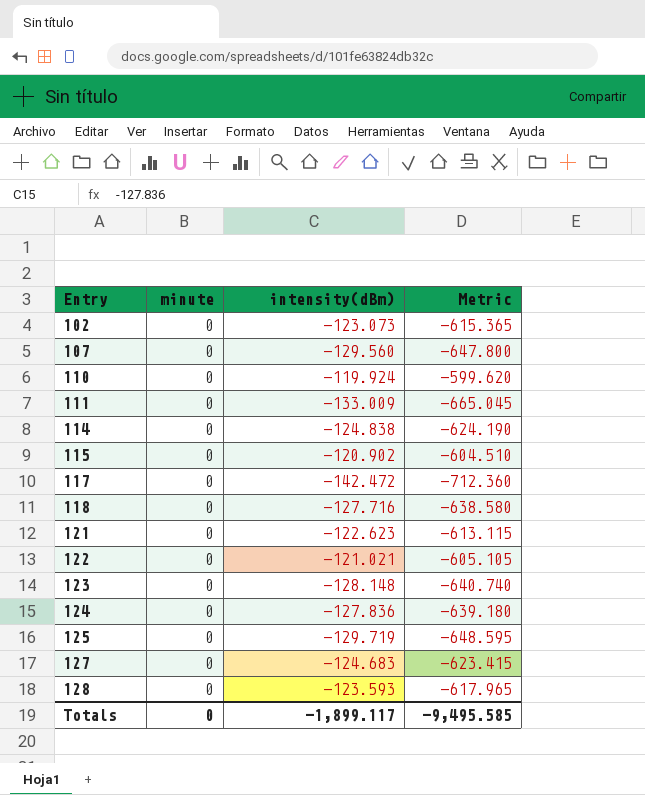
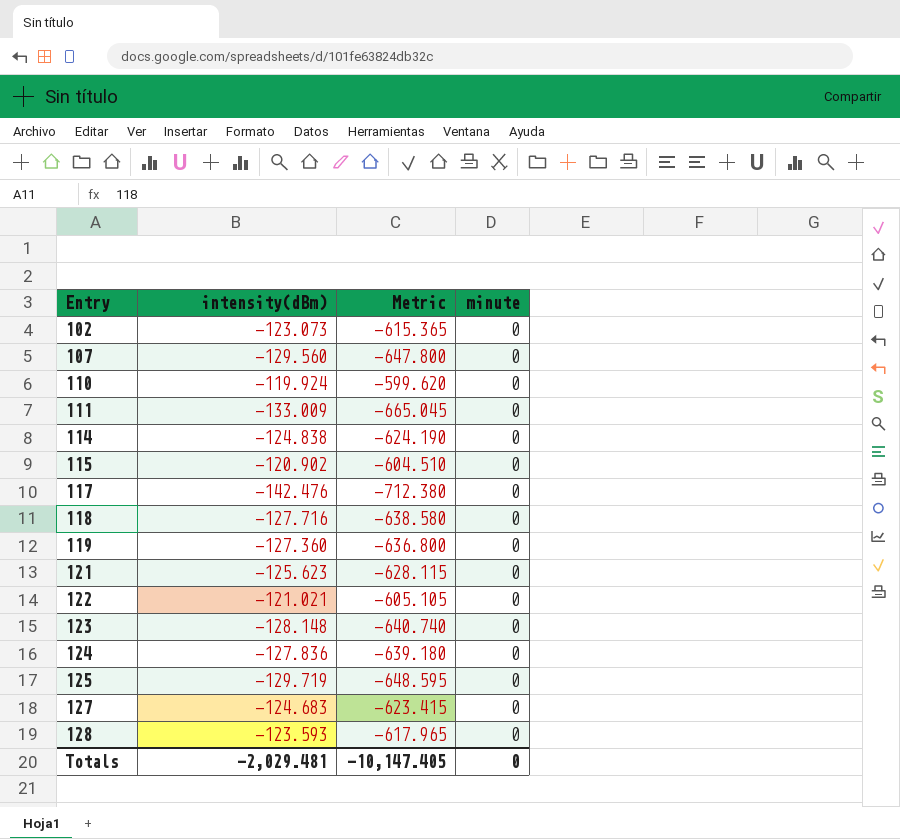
column minute | position: 2 -> 4
117 | intensity(dBm): -142.472 -> -142.476
117 | Metric: -712.360 -> -712.380
row 119: none -> -127.360 | -636.800 | 0
121 | intensity(dBm): -122.623 -> -125.623
121 | Metric: -613.115 -> -628.115
Totals | intensity(dBm): -1,899.117 -> -2,029.481
Totals | Metric: -9,495.585 -> -10,147.405

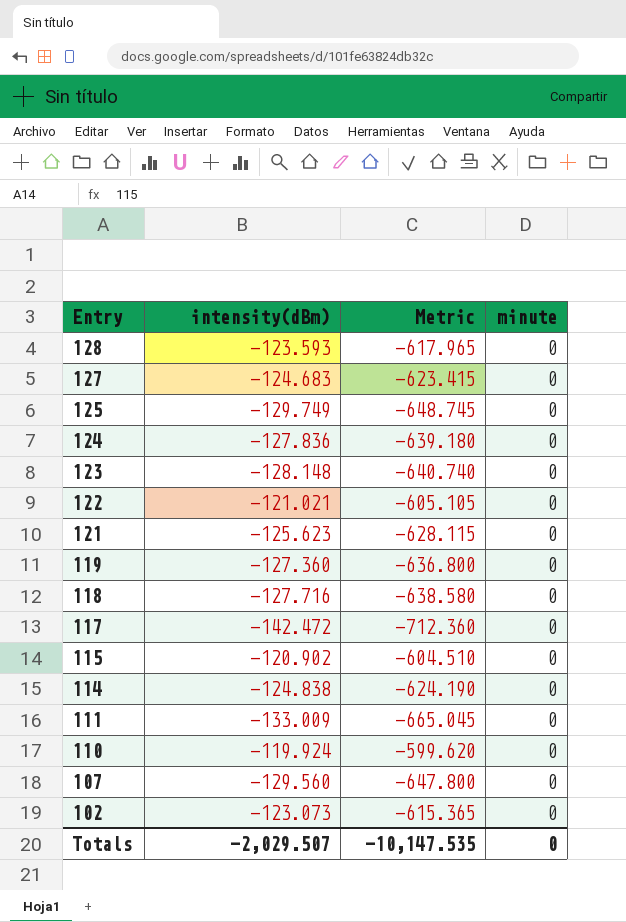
row order: Entry ascending -> Entry descending
125 | intensity(dBm): -129.719 -> -129.749
125 | Metric: -648.595 -> -648.745
117 | intensity(dBm): -142.476 -> -142.472
117 | Metric: -712.380 -> -712.360
Totals | intensity(dBm): -2,029.481 -> -2,029.507
Totals | Metric: -10,147.405 -> -10,147.535

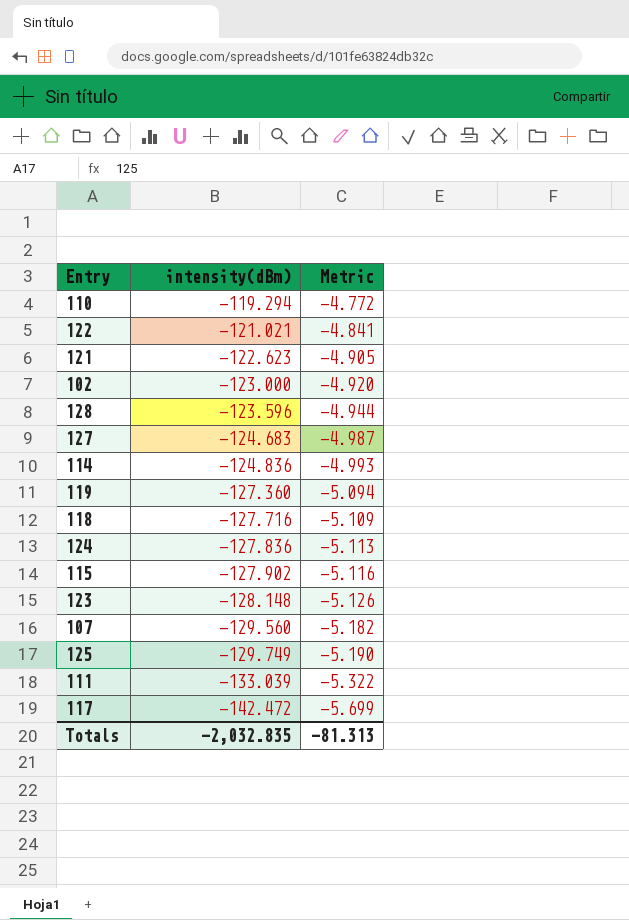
row order: Entry descending -> intensity(dBm) descending
column minute | position: 4 -> none
column Metric | formula: [intensity(dBm)] * 5 -> [intensity(dBm)] * 0.04
110 | intensity(dBm): -119.924 -> -119.294
121 | intensity(dBm): -125.623 -> -122.623
102 | intensity(dBm): -123.073 -> -123.000
128 | intensity(dBm): -123.593 -> -123.596
114 | intensity(dBm): -124.838 -> -124.836
115 | intensity(dBm): -120.902 -> -127.902
111 | intensity(dBm): -133.009 -> -133.039
Totals | intensity(dBm): -2,029.507 -> -2,032.835
Totals | Metric: -10,147.535 -> -81.313

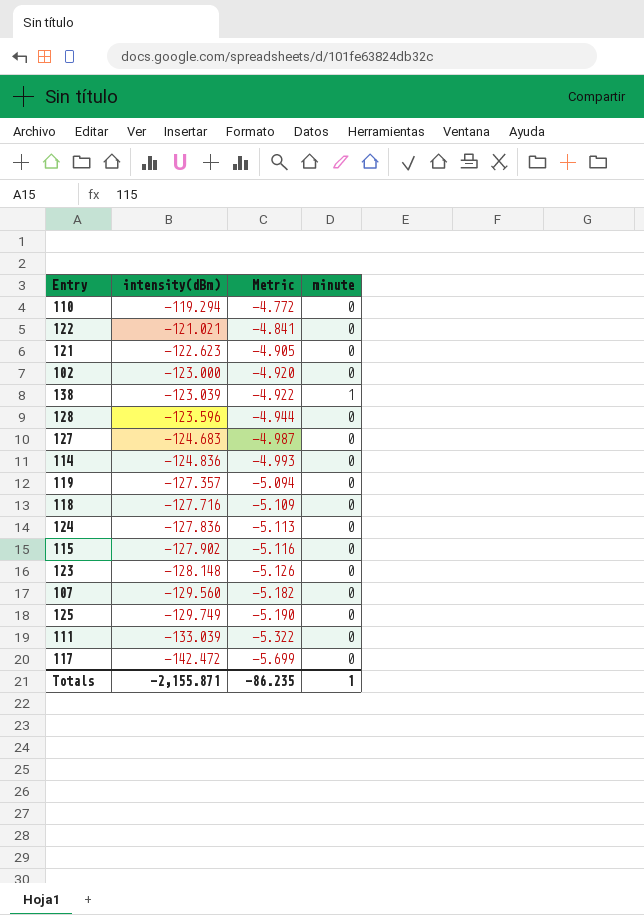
column minute | position: none -> 4
row 138: none -> -123.039 | -4.922 | 1
119 | intensity(dBm): -127.360 -> -127.357
Totals | intensity(dBm): -2,032.835 -> -2,155.871
Totals | Metric: -81.313 -> -86.235

